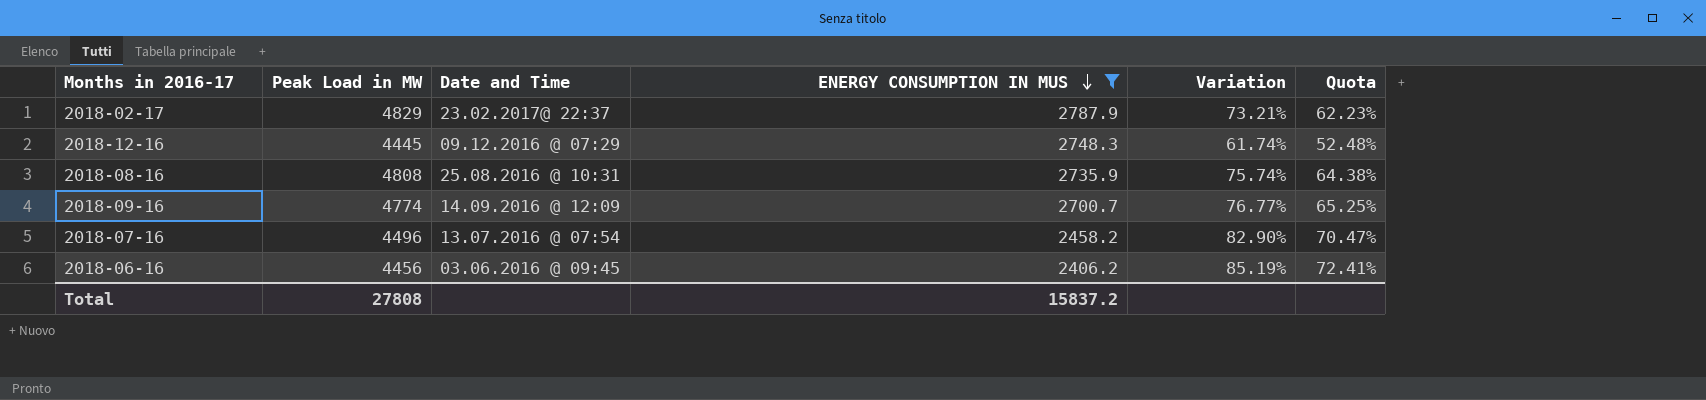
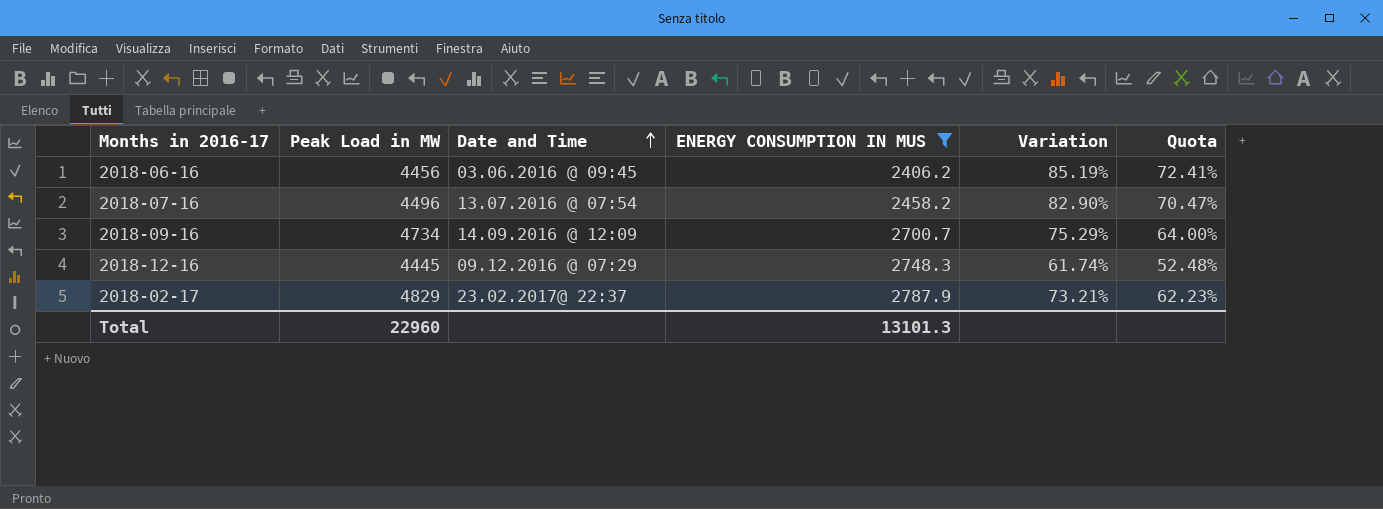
row order: ENERGY CONSUMPTION IN MUS descending -> Date and Time ascending
row 2018-08-16: 4808 | 25.08.2016 @ 10:31 | 2735.9 | 75.74% | 64.38% -> none
2018-09-16 | Peak Load in MW: 4774 -> 4734
2018-09-16 | Variation: 76.77% -> 75.29%
2018-09-16 | Quota: 65.25% -> 64.00%
Total | Peak Load in MW: 27808 -> 22960
Total | ENERGY CONSUMPTION IN MUS: 15837.2 -> 13101.3

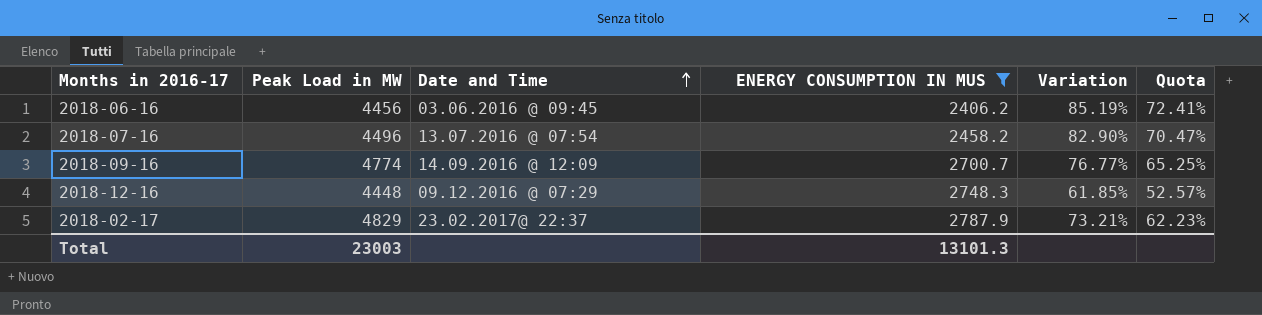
2018-09-16 | Peak Load in MW: 4734 -> 4774
2018-09-16 | Variation: 75.29% -> 76.77%
2018-09-16 | Quota: 64.00% -> 65.25%
2018-12-16 | Peak Load in MW: 4445 -> 4448
2018-12-16 | Variation: 61.74% -> 61.85%
2018-12-16 | Quota: 52.48% -> 52.57%
Total | Peak Load in MW: 22960 -> 23003

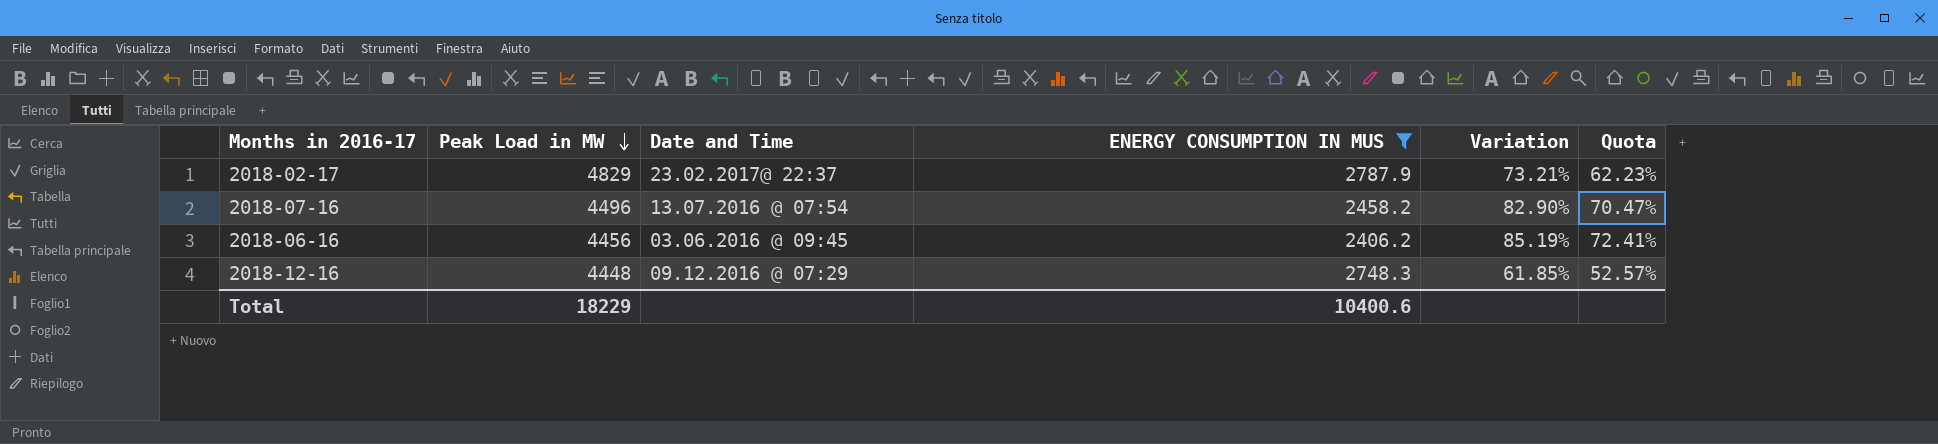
row order: Date and Time ascending -> Peak Load in MW descending
row 2018-09-16: 4774 | 14.09.2016 @ 12:09 | 2700.7 | 76.77% | 65.25% -> none
Total | Peak Load in MW: 23003 -> 18229
Total | ENERGY CONSUMPTION IN MUS: 13101.3 -> 10400.6

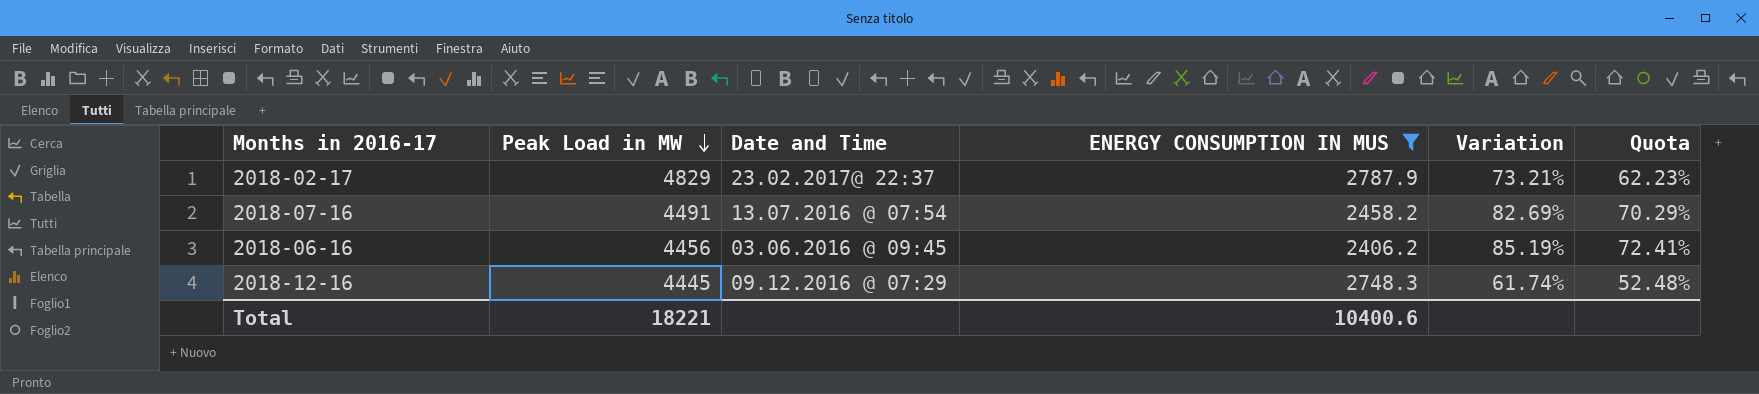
2018-07-16 | Peak Load in MW: 4496 -> 4491
2018-07-16 | Variation: 82.90% -> 82.69%
2018-07-16 | Quota: 70.47% -> 70.29%
2018-12-16 | Peak Load in MW: 4448 -> 4445
2018-12-16 | Variation: 61.85% -> 61.74%
2018-12-16 | Quota: 52.57% -> 52.48%
Total | Peak Load in MW: 18229 -> 18221

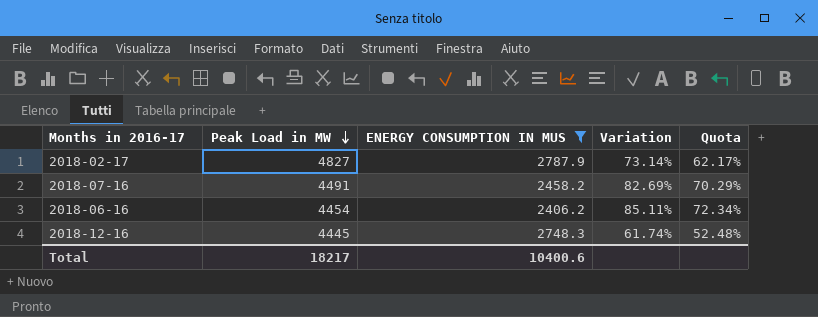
column Date and Time | position: 3 -> none
2018-02-17 | Peak Load in MW: 4829 -> 4827
2018-02-17 | Variation: 73.21% -> 73.14%
2018-02-17 | Quota: 62.23% -> 62.17%
2018-06-16 | Peak Load in MW: 4456 -> 4454
2018-06-16 | Variation: 85.19% -> 85.11%
2018-06-16 | Quota: 72.41% -> 72.34%
Total | Peak Load in MW: 18221 -> 18217

